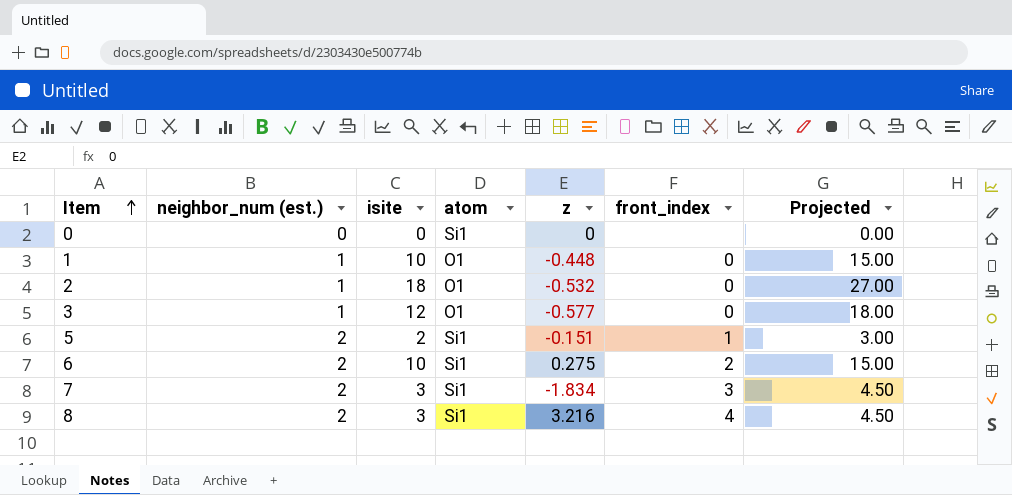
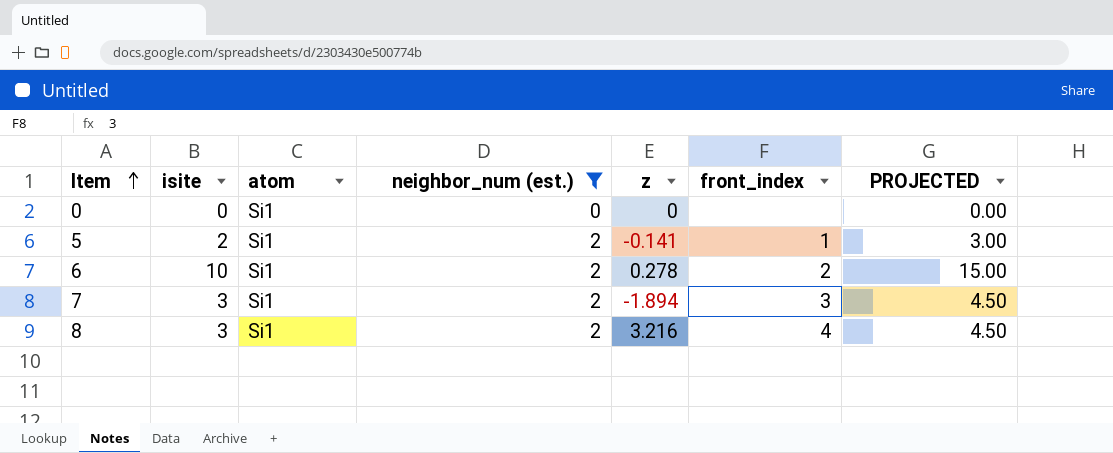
filter: none -> neighbor_num (est.) != 1
column neighbor_num (est.) | position: 2 -> 4
column name: Projected -> PROJECTED
5 | z: -0.151 -> -0.141
6 | z: 0.275 -> 0.278
7 | z: -1.834 -> -1.894

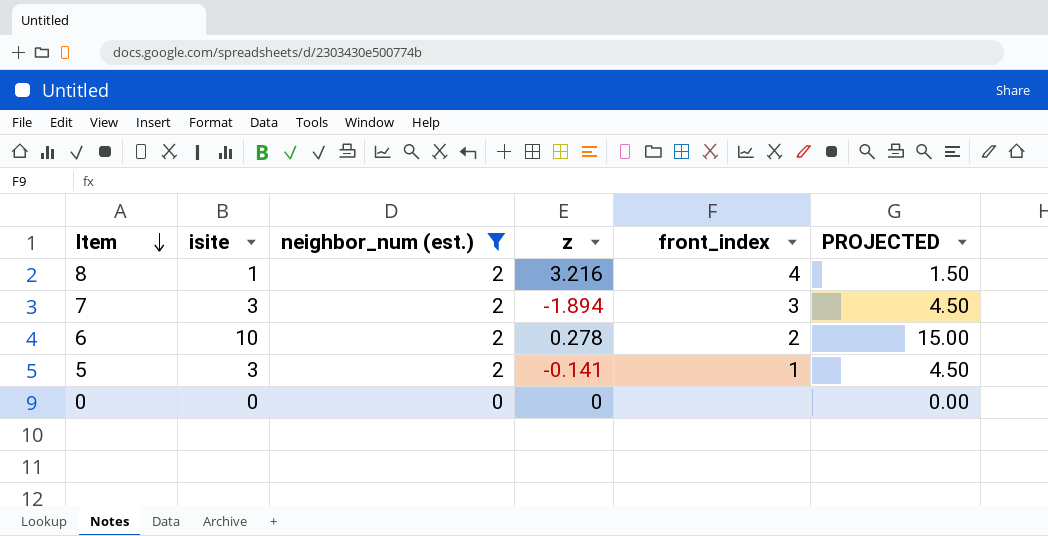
row order: Item ascending -> Item descending
column atom | position: 3 -> none
8 | isite: 3 -> 1
8 | PROJECTED: 4.50 -> 1.50
5 | isite: 2 -> 3
5 | PROJECTED: 3.00 -> 4.50

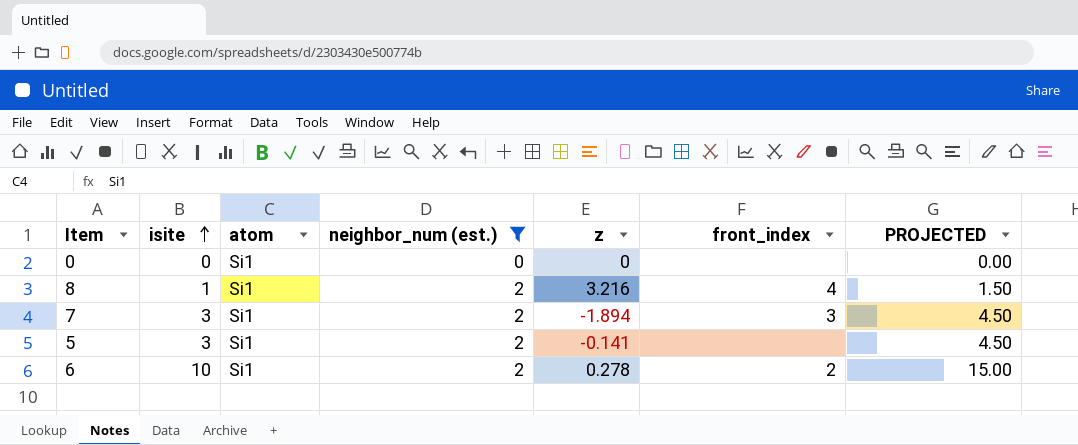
row order: Item descending -> isite ascending
column atom | position: none -> 3
5 | front_index: 1 -> none

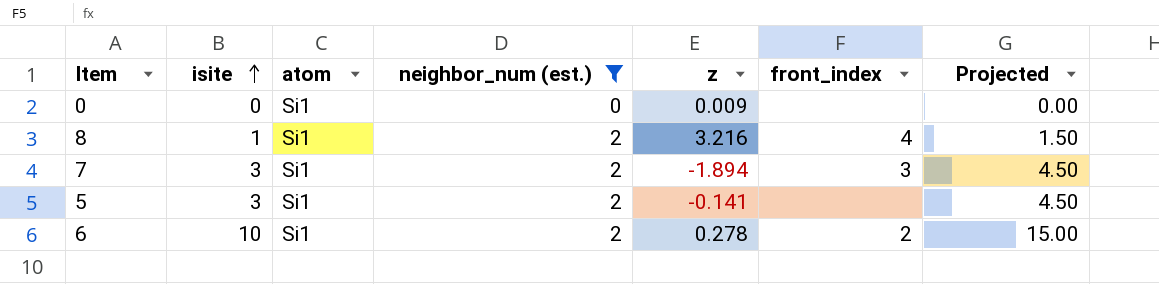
column name: PROJECTED -> Projected
0 | z: 0 -> 0.009

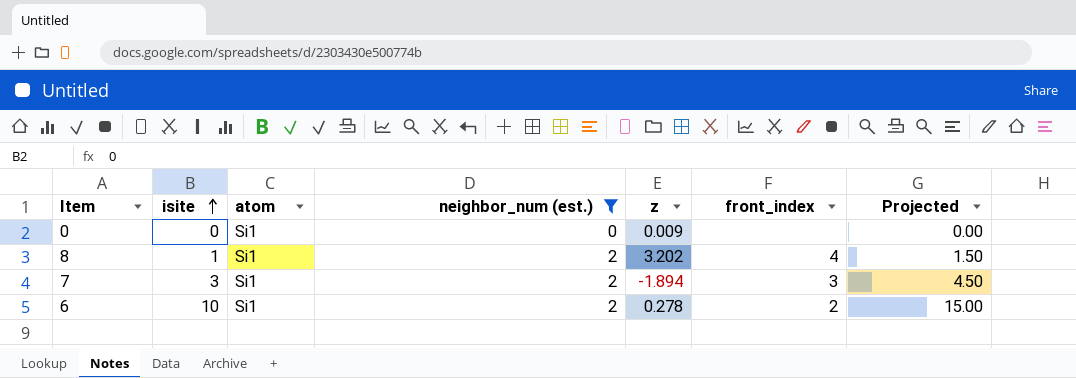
row 5: 3 | Si1 | 2 | -0.141 | none | 4.50 -> none
8 | z: 3.216 -> 3.202

